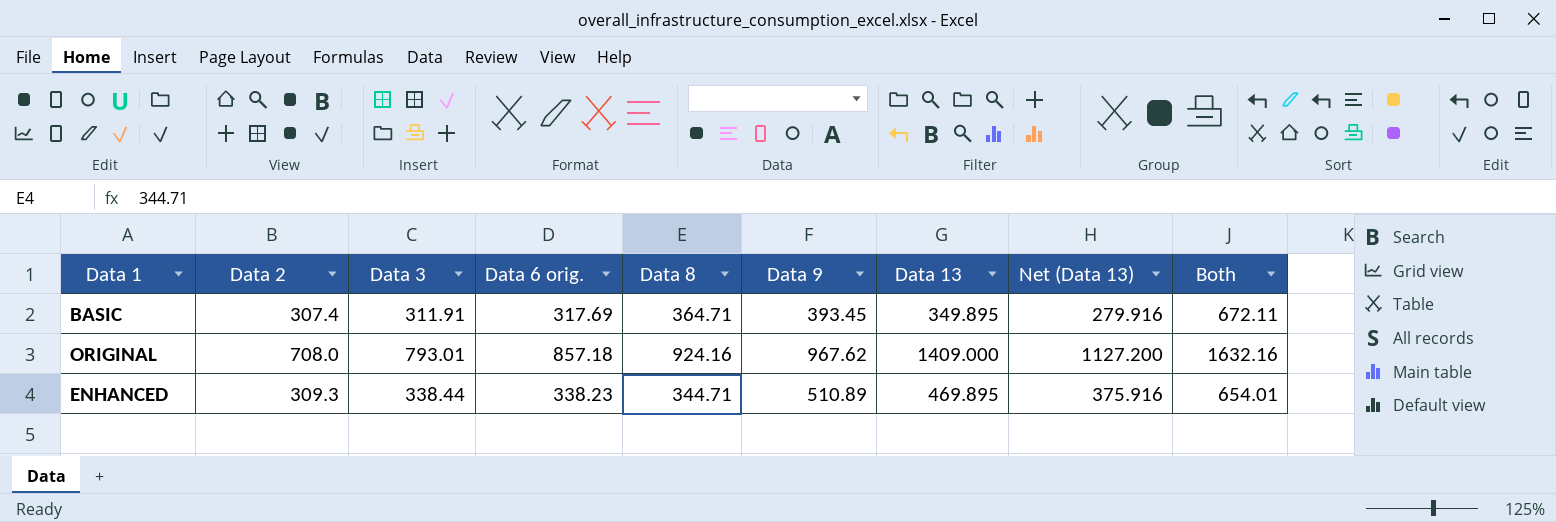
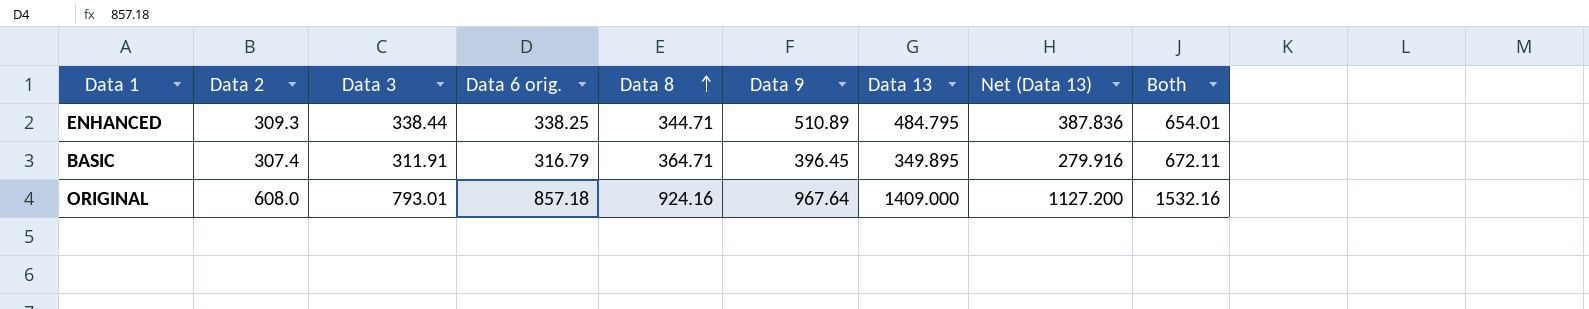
row order: none -> Data 8 ascending
ENHANCED | Data 6 orig.: 338.23 -> 338.25
ENHANCED | Data 13: 469.895 -> 484.795
ENHANCED | Net (Data 13): 375.916 -> 387.836
BASIC | Data 6 orig.: 317.69 -> 316.79
BASIC | Data 9: 393.45 -> 396.45
ORIGINAL | Data 2: 708.0 -> 608.0
ORIGINAL | Data 9: 967.62 -> 967.64
ORIGINAL | Both: 1632.16 -> 1532.16

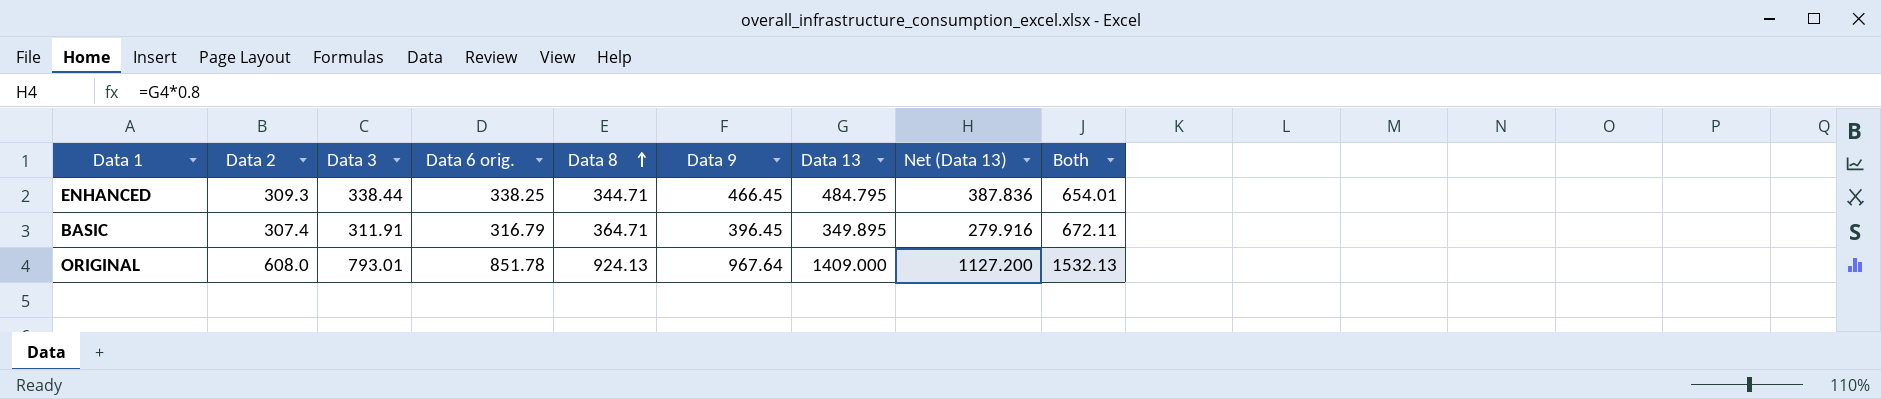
ENHANCED | Data 9: 510.89 -> 466.45
ORIGINAL | Data 6 orig.: 857.18 -> 851.78
ORIGINAL | Data 8: 924.16 -> 924.13
ORIGINAL | Both: 1532.16 -> 1532.13

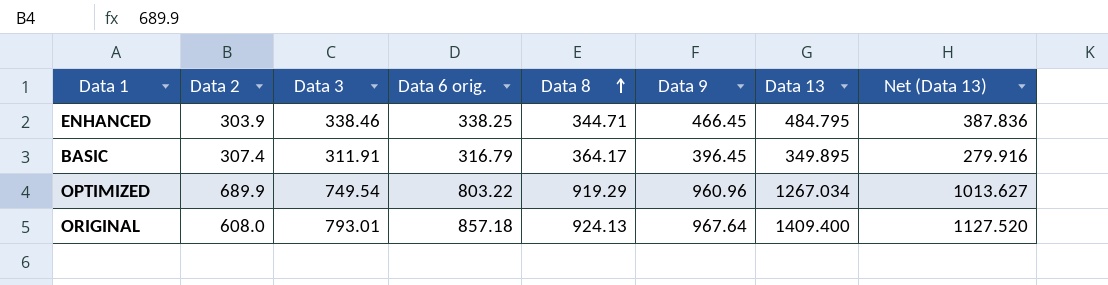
column Both | formula: [Data 2] + [Data 8] -> none
ENHANCED | Data 2: 309.3 -> 303.9
ENHANCED | Data 3: 338.44 -> 338.46
BASIC | Data 8: 364.71 -> 364.17
row OPTIMIZED: none -> 689.9 | 749.54 | 803.22 | 919.29 | 960.96 | 1267.034 | 1013.627
ORIGINAL | Data 6 orig.: 851.78 -> 857.18
ORIGINAL | Data 13: 1409.000 -> 1409.400
ORIGINAL | Net (Data 13): 1127.200 -> 1127.520

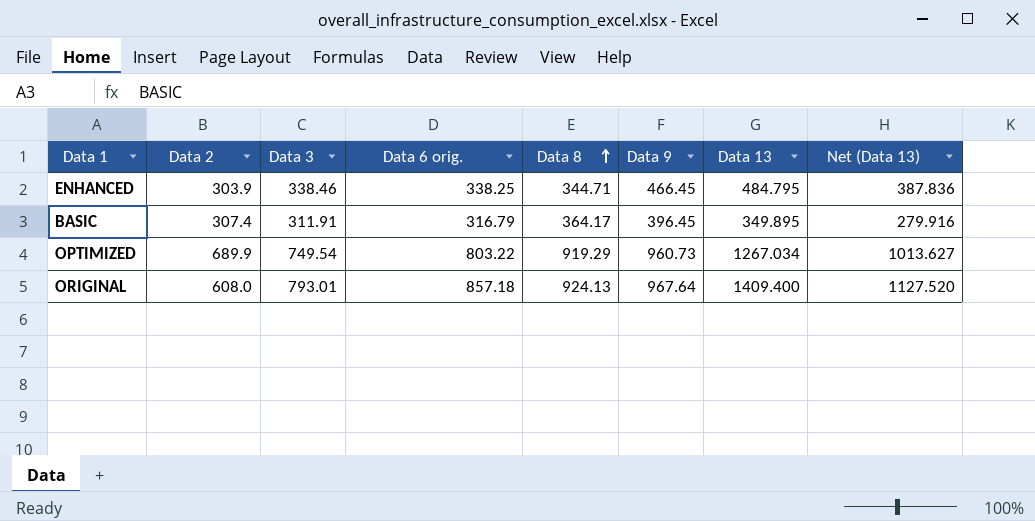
OPTIMIZED | Data 9: 960.96 -> 960.73

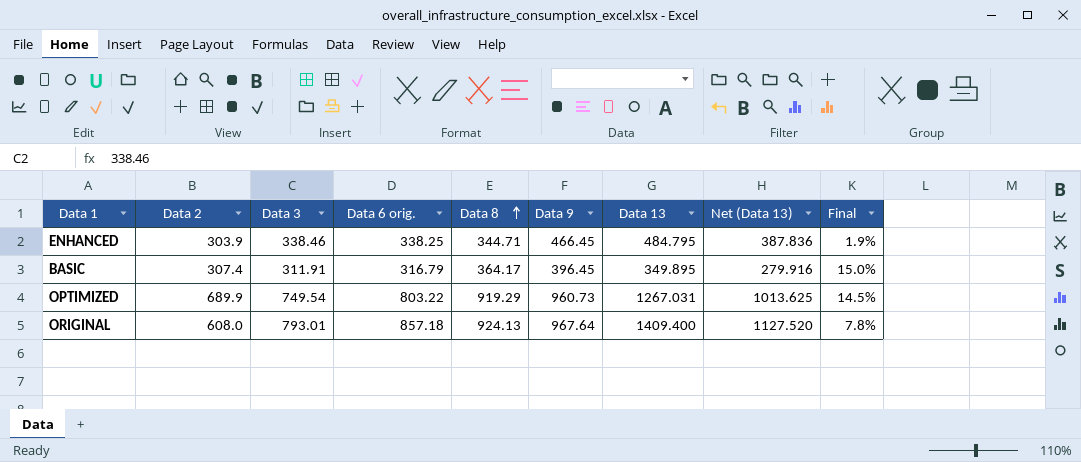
column Final | formula: none -> ([Data 8] - [Data 6 orig.]) / [Data 6 orig.]
OPTIMIZED | Data 13: 1267.034 -> 1267.031
OPTIMIZED | Net (Data 13): 1013.627 -> 1013.625

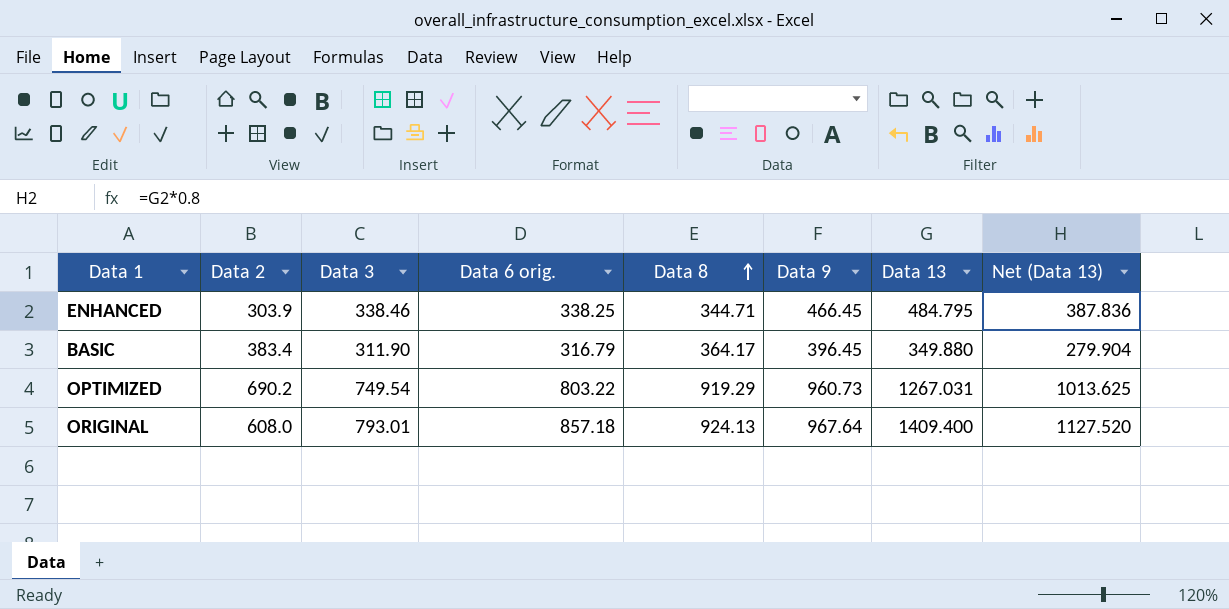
column Final | formula: ([Data 8] - [Data 6 orig.]) / [Data 6 orig.] -> none
BASIC | Data 2: 307.4 -> 383.4
BASIC | Data 3: 311.91 -> 311.90
BASIC | Data 13: 349.895 -> 349.880
BASIC | Net (Data 13): 279.916 -> 279.904
OPTIMIZED | Data 2: 689.9 -> 690.2

